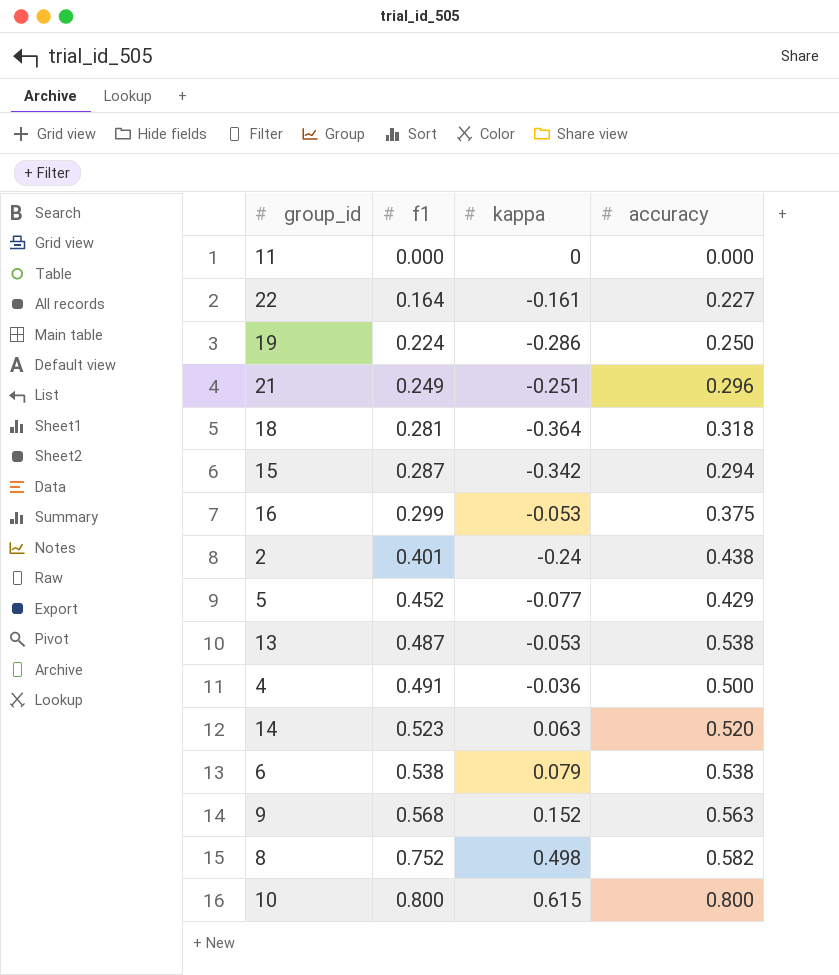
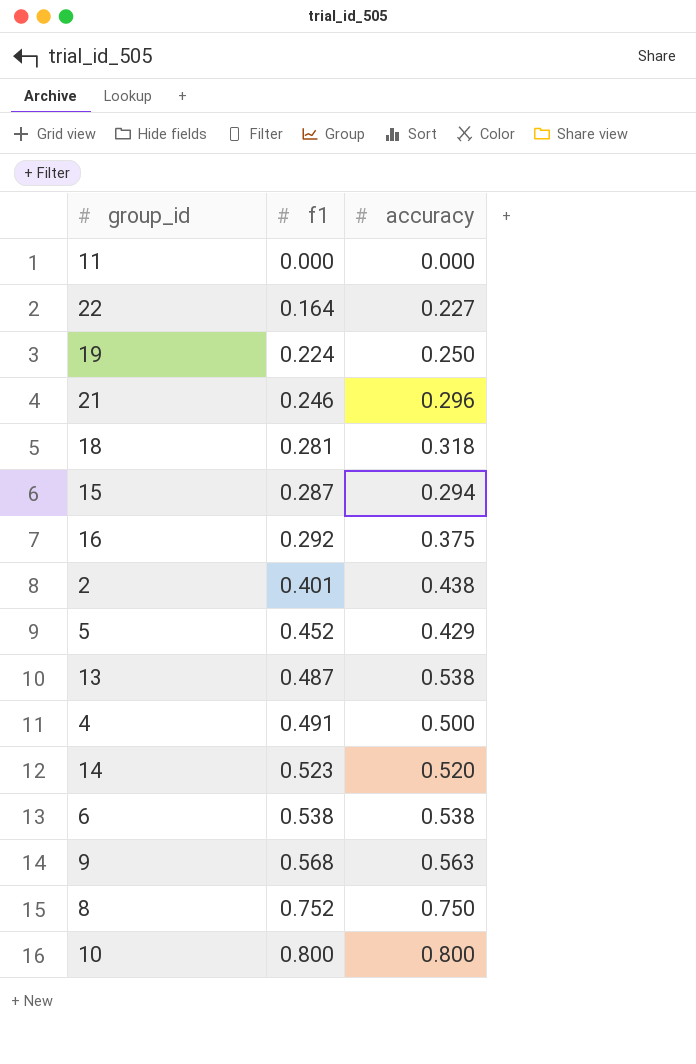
column kappa | position: 3 -> none
21 | f1: 0.249 -> 0.246
16 | f1: 0.299 -> 0.292
8 | accuracy: 0.582 -> 0.750

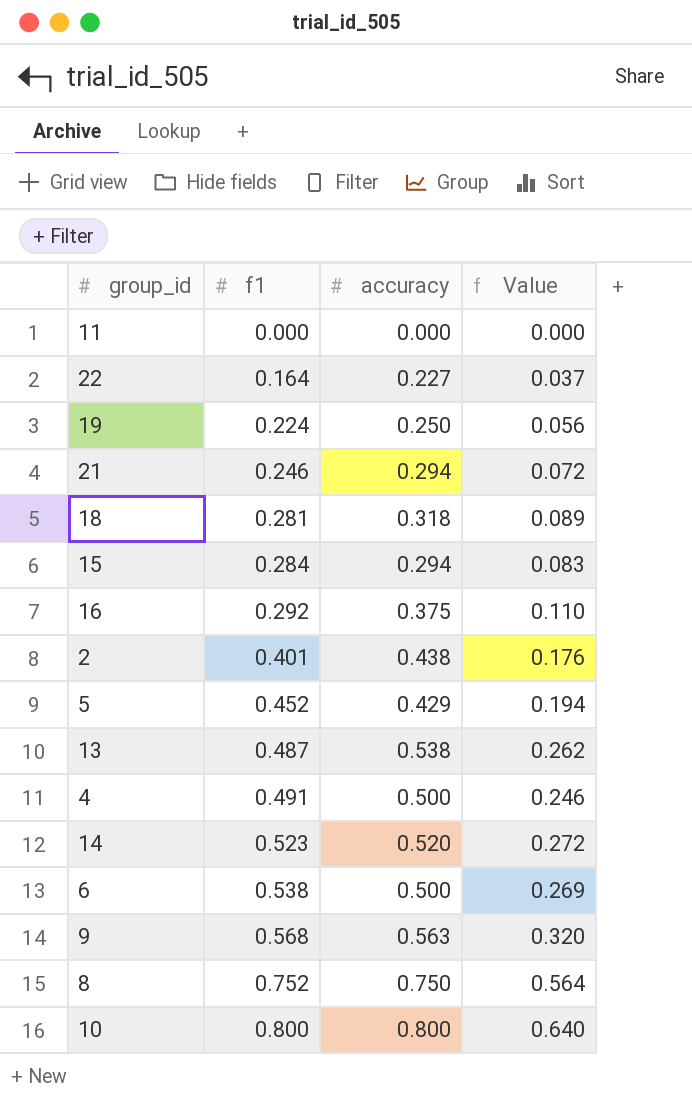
column Value | formula: none -> [f1] * [accuracy]
21 | accuracy: 0.296 -> 0.294
15 | f1: 0.287 -> 0.284
6 | accuracy: 0.538 -> 0.500

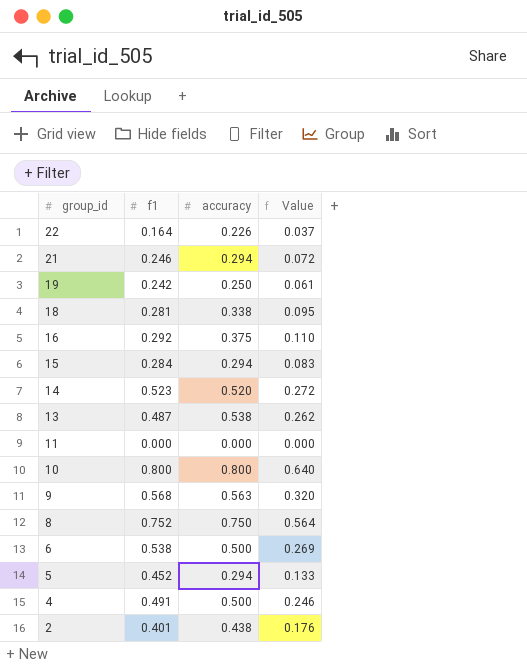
row order: f1 ascending -> group_id descending
22 | accuracy: 0.227 -> 0.226
19 | f1: 0.224 -> 0.242
19 | Value: 0.056 -> 0.061
18 | accuracy: 0.318 -> 0.338
18 | Value: 0.089 -> 0.095
5 | accuracy: 0.429 -> 0.294
5 | Value: 0.194 -> 0.133

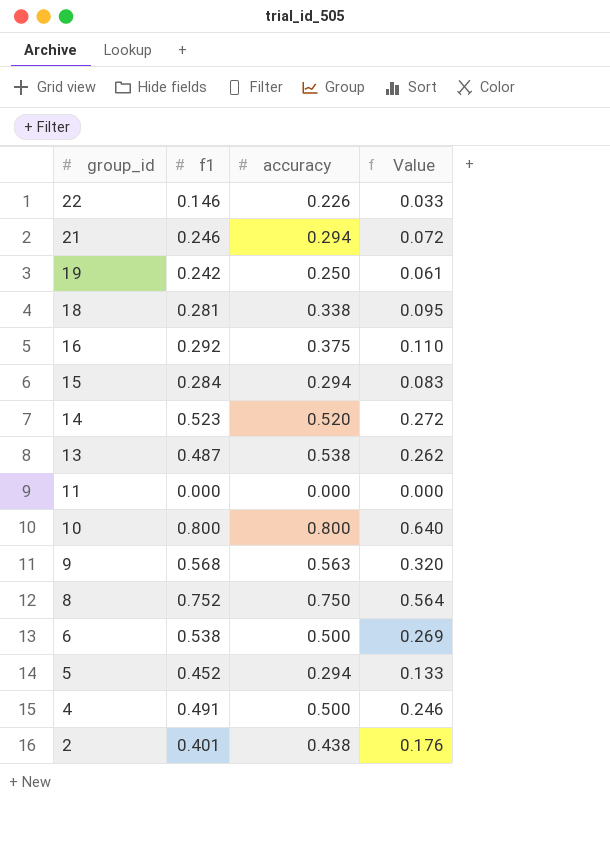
22 | f1: 0.164 -> 0.146
22 | Value: 0.037 -> 0.033

